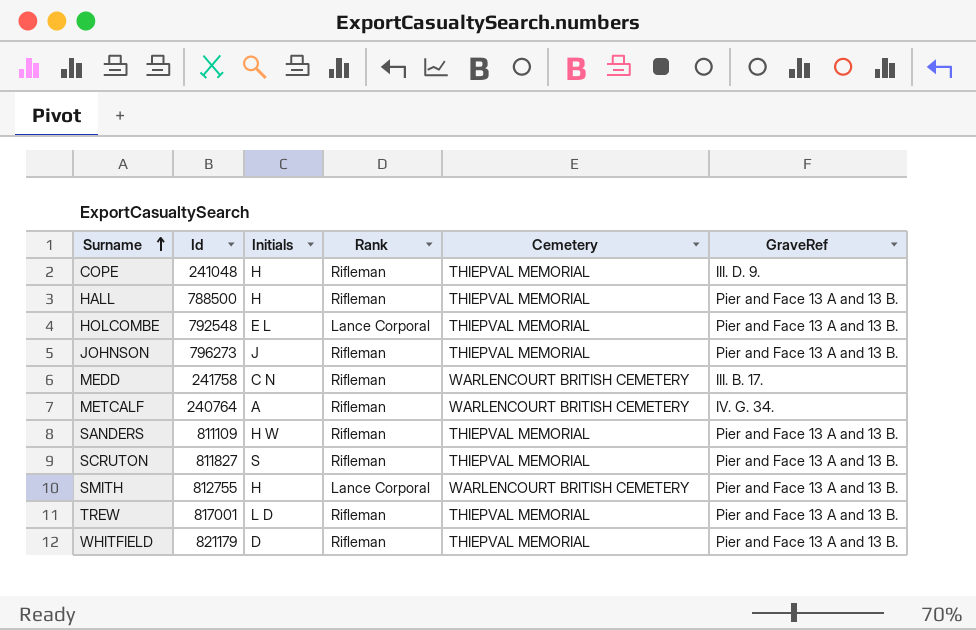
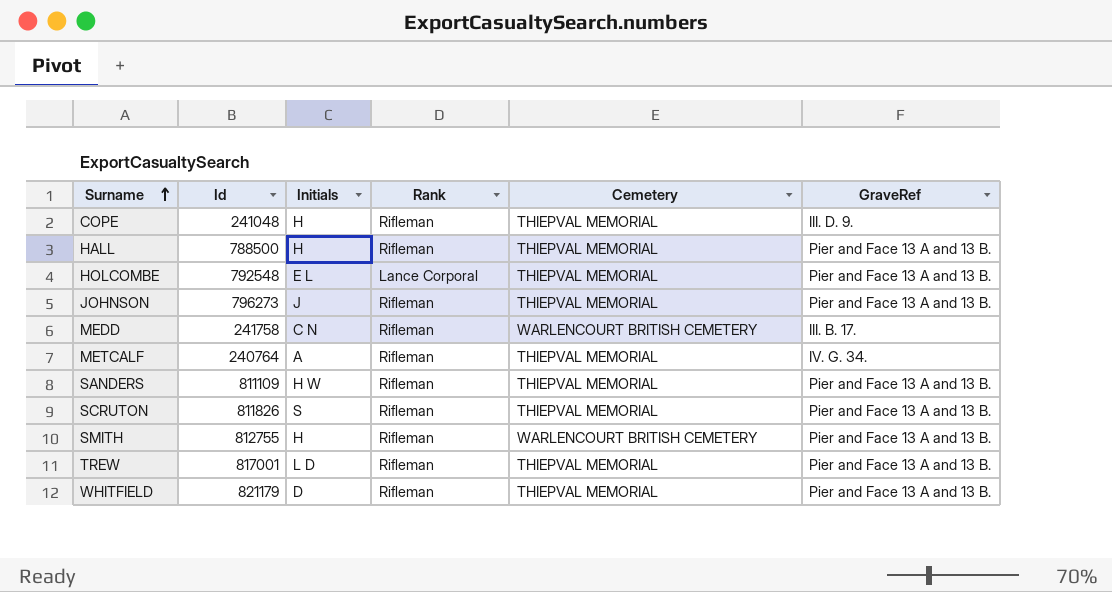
METCALF | Cemetery: WARLENCOURT BRITISH CEMETERY -> THIEPVAL MEMORIAL
SCRUTON | Id: 811827 -> 811826
SMITH | Rank: Lance Corporal -> Rifleman

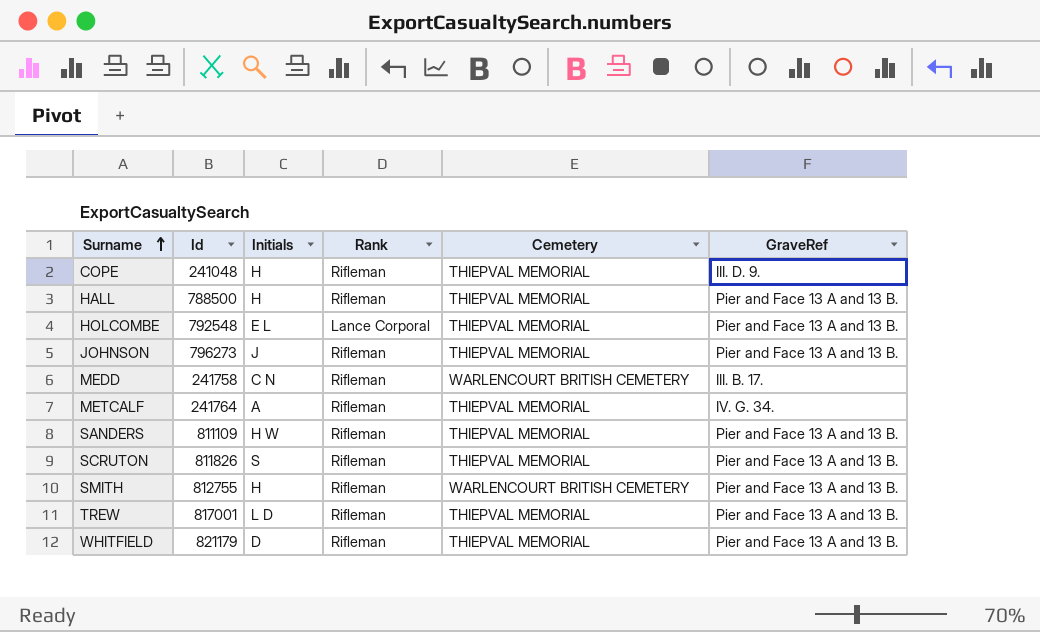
METCALF | Id: 240764 -> 241764

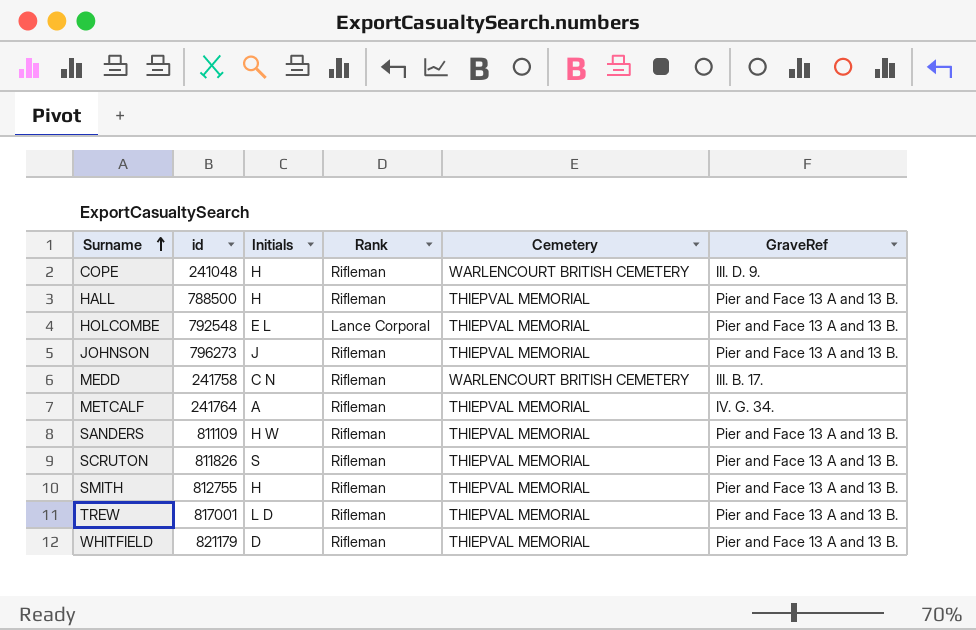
column name: Id -> id
COPE | Cemetery: THIEPVAL MEMORIAL -> WARLENCOURT BRITISH CEMETERY
SMITH | Cemetery: WARLENCOURT BRITISH CEMETERY -> THIEPVAL MEMORIAL

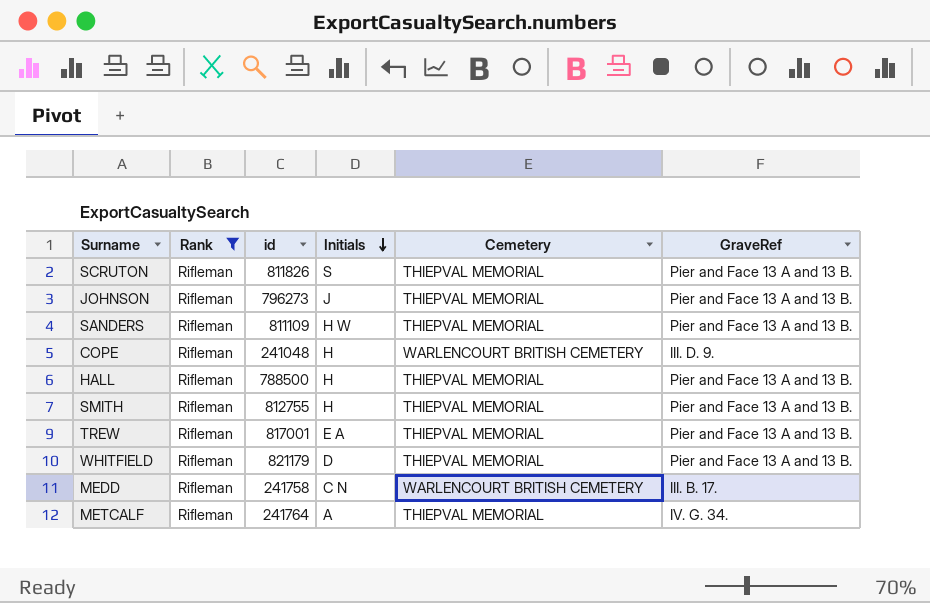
filter: none -> Rank = Rifleman
row order: Surname ascending -> Initials descending
column Rank | position: 4 -> 2
TREW | Initials: L D -> E A

